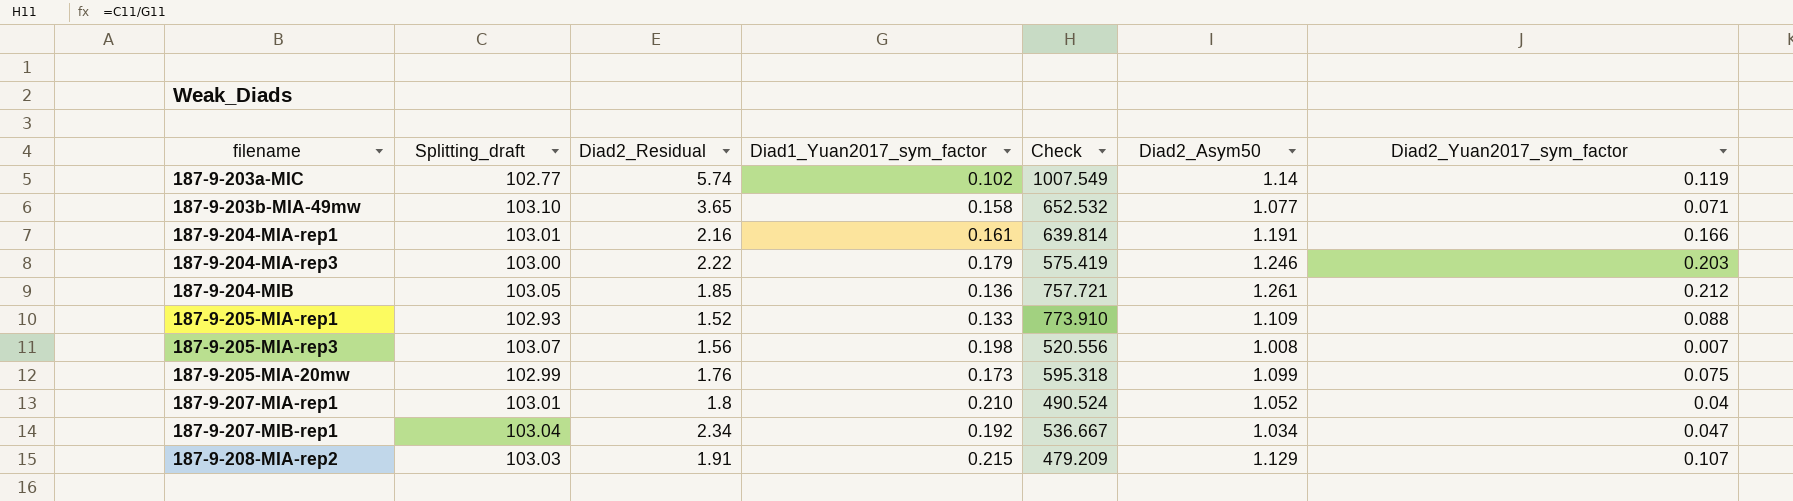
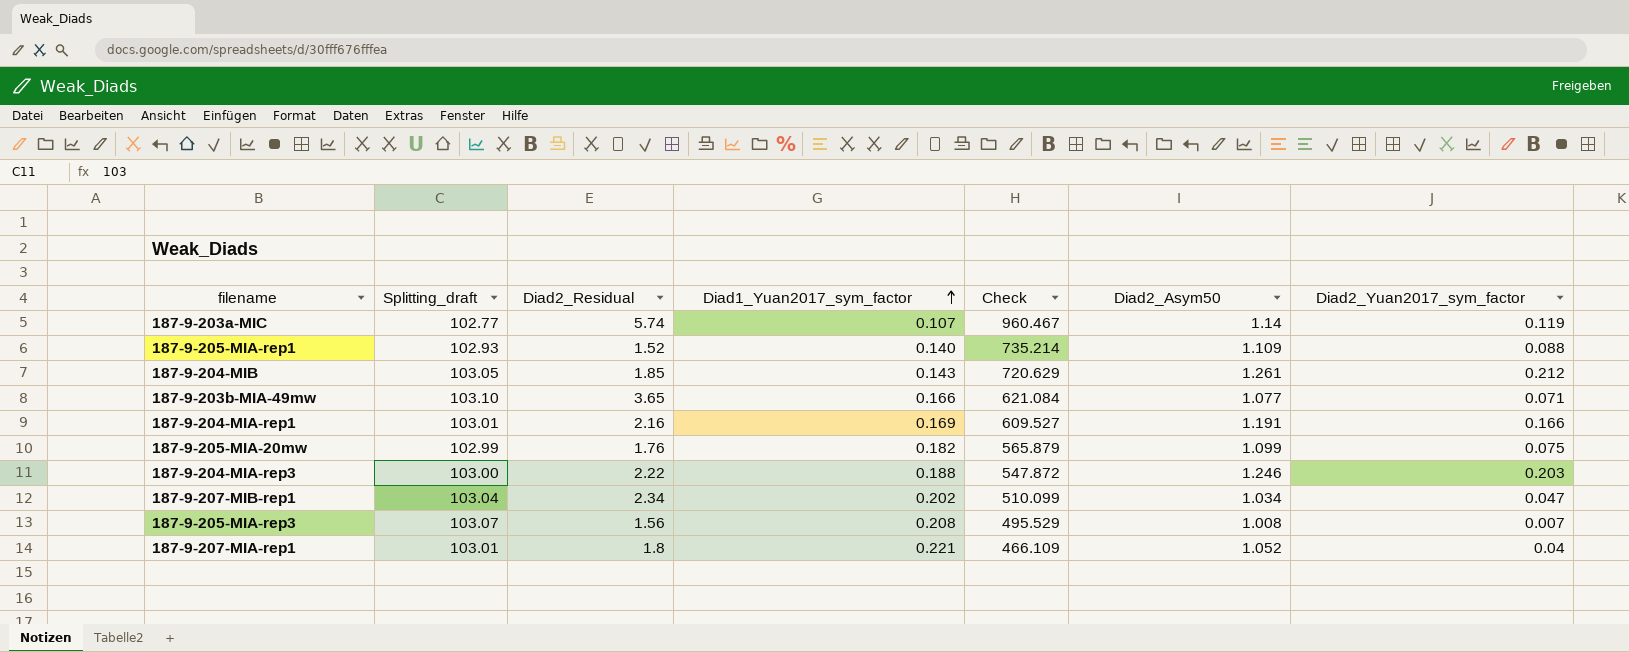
row order: none -> Diad1_Yuan2017_sym_factor ascending
row 187-9-208-MIA-rep2: 103.03 | 1.91 | 0.215 | 479.209 | 1.129 | 0.107 -> none
187-9-203a-MIC | Diad1_Yuan2017_sym_factor: 0.102 -> 0.107
187-9-203a-MIC | Check: 1007.549 -> 960.467
187-9-205-MIA-rep1 | Diad1_Yuan2017_sym_factor: 0.133 -> 0.140
187-9-205-MIA-rep1 | Check: 773.910 -> 735.214
187-9-204-MIB | Diad1_Yuan2017_sym_factor: 0.136 -> 0.143
187-9-204-MIB | Check: 757.721 -> 720.629
187-9-203b-MIA-49mw | Diad1_Yuan2017_sym_factor: 0.158 -> 0.166
187-9-203b-MIA-49mw | Check: 652.532 -> 621.084
187-9-204-MIA-rep1 | Diad1_Yuan2017_sym_factor: 0.161 -> 0.169
187-9-204-MIA-rep1 | Check: 639.814 -> 609.527
187-9-205-MIA-20mw | Diad1_Yuan2017_sym_factor: 0.173 -> 0.182
187-9-205-MIA-20mw | Check: 595.318 -> 565.879
187-9-204-MIA-rep3 | Diad1_Yuan2017_sym_factor: 0.179 -> 0.188
187-9-204-MIA-rep3 | Check: 575.419 -> 547.872
187-9-207-MIB-rep1 | Diad1_Yuan2017_sym_factor: 0.192 -> 0.202
187-9-207-MIB-rep1 | Check: 536.667 -> 510.099
187-9-205-MIA-rep3 | Diad1_Yuan2017_sym_factor: 0.198 -> 0.208
187-9-205-MIA-rep3 | Check: 520.556 -> 495.529
187-9-207-MIA-rep1 | Diad1_Yuan2017_sym_factor: 0.210 -> 0.221
187-9-207-MIA-rep1 | Check: 490.524 -> 466.109

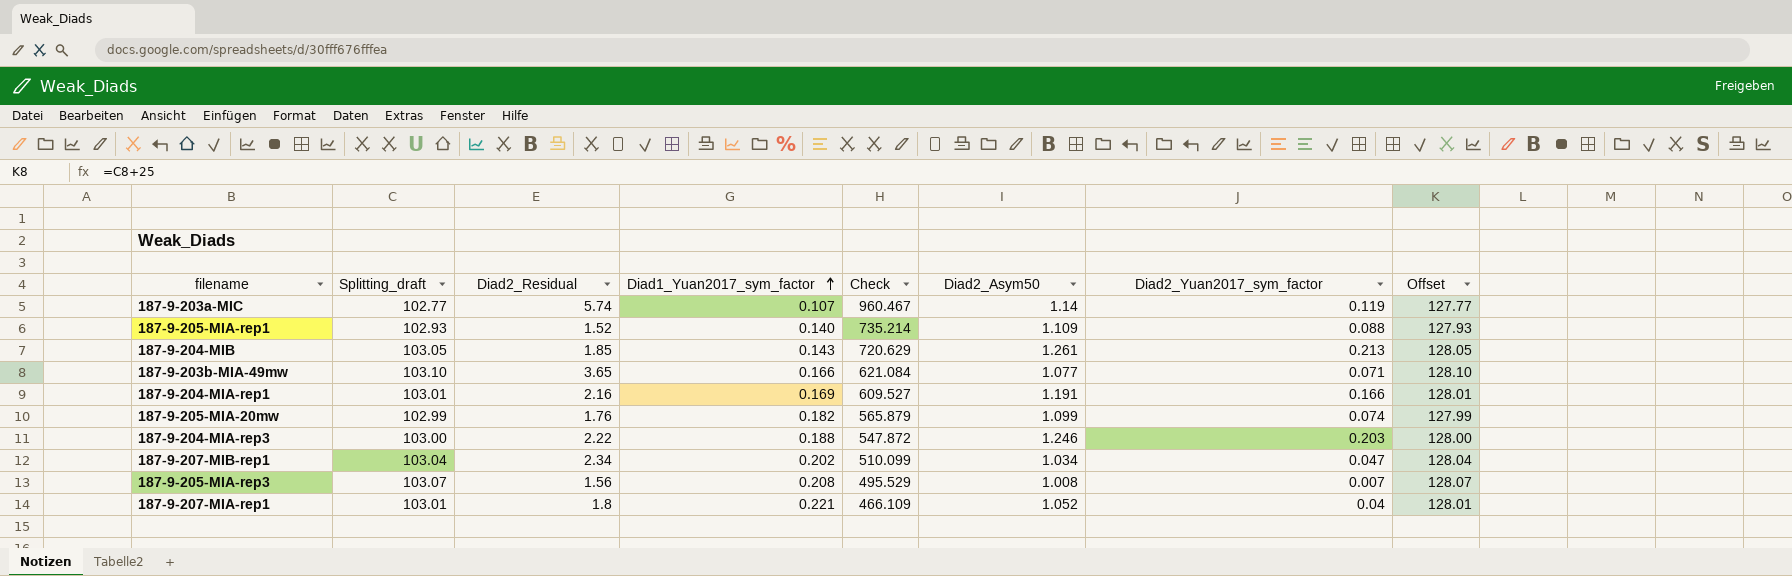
column Offset | formula: none -> [Splitting_draft] + 25
187-9-204-MIB | Diad2_Yuan2017_sym_factor: 0.212 -> 0.213
187-9-205-MIA-20mw | Diad2_Yuan2017_sym_factor: 0.075 -> 0.074

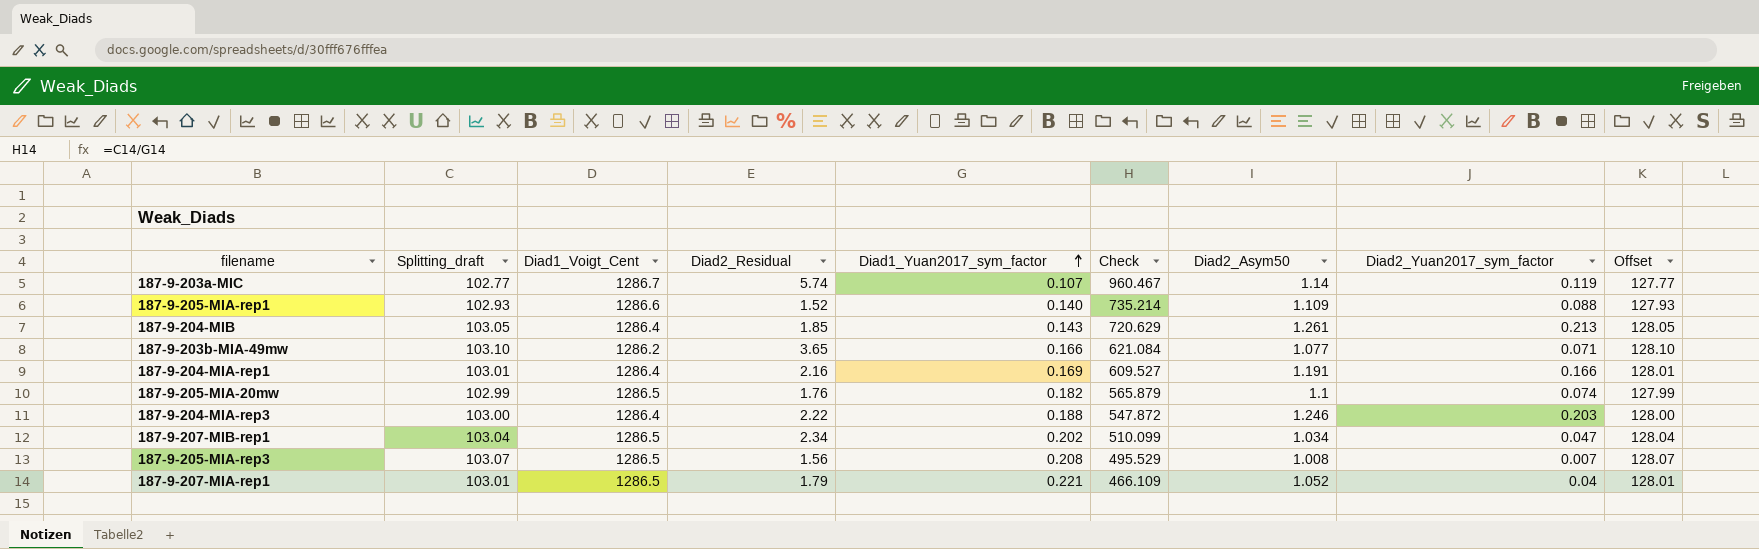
column Diad1_Voigt_Cent | position: none -> 3
187-9-205-MIA-20mw | Diad2_Asym50: 1.099 -> 1.1
187-9-207-MIA-rep1 | Diad2_Residual: 1.8 -> 1.79

